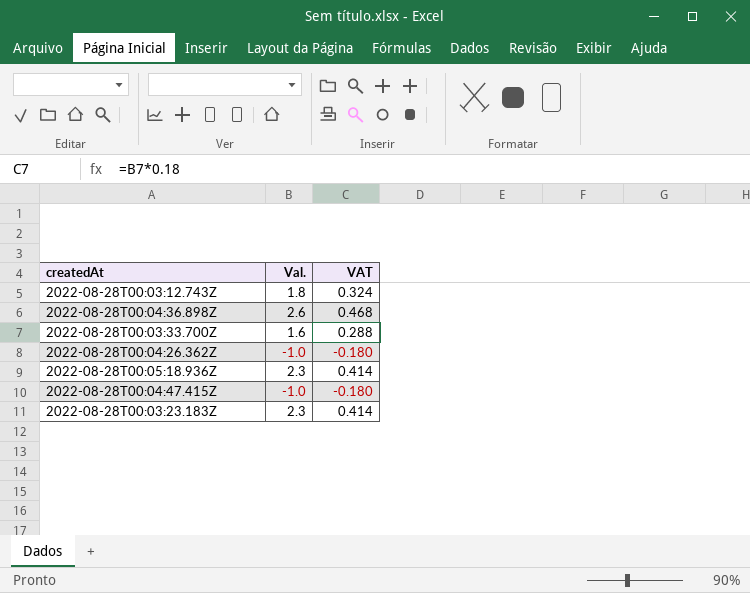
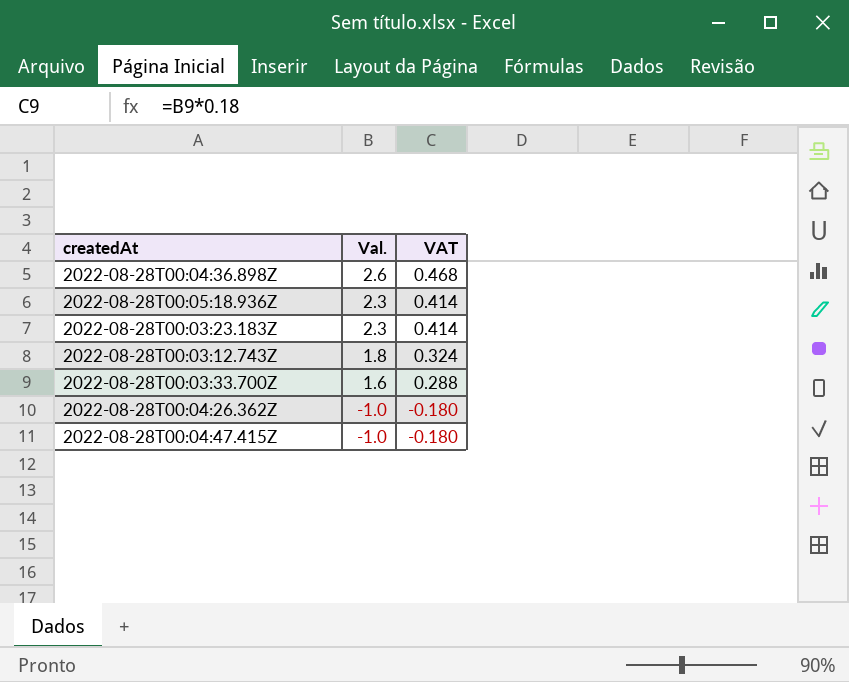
row order: none -> Val. descending

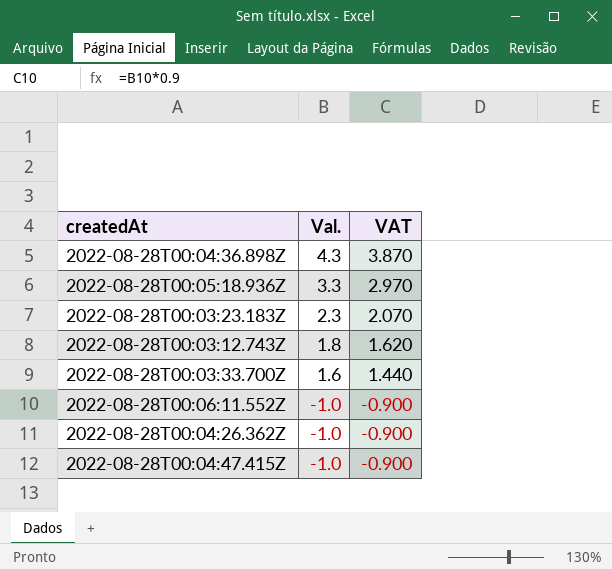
column VAT | formula: [Val.] * 0.18 -> [Val.] * 0.9
2022-08-28T00:04:36.898Z | Val.: 2.6 -> 4.3
2022-08-28T00:05:18.936Z | Val.: 2.3 -> 3.3
row 2022-08-28T00:06:11.552Z: none -> -1.0 | -0.900

